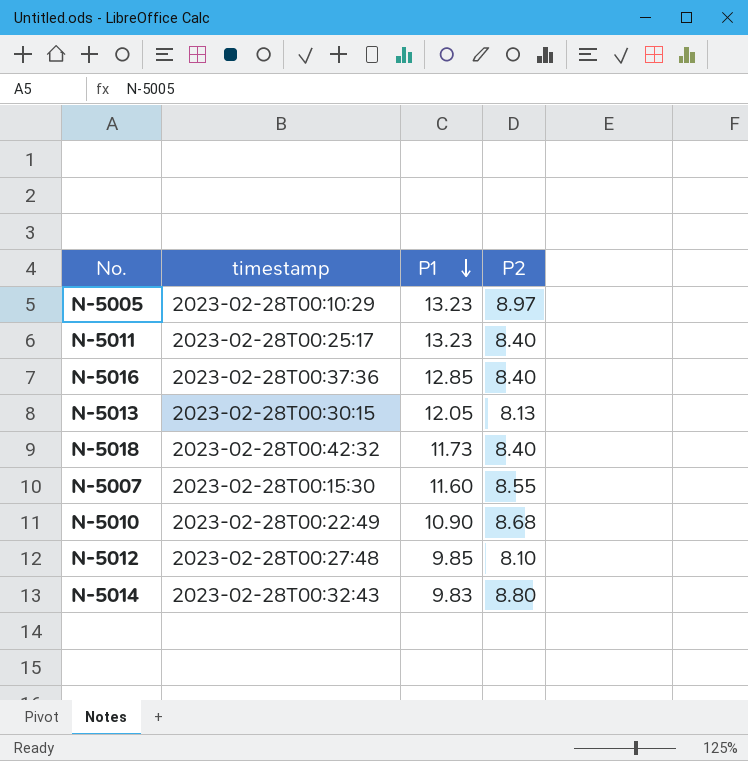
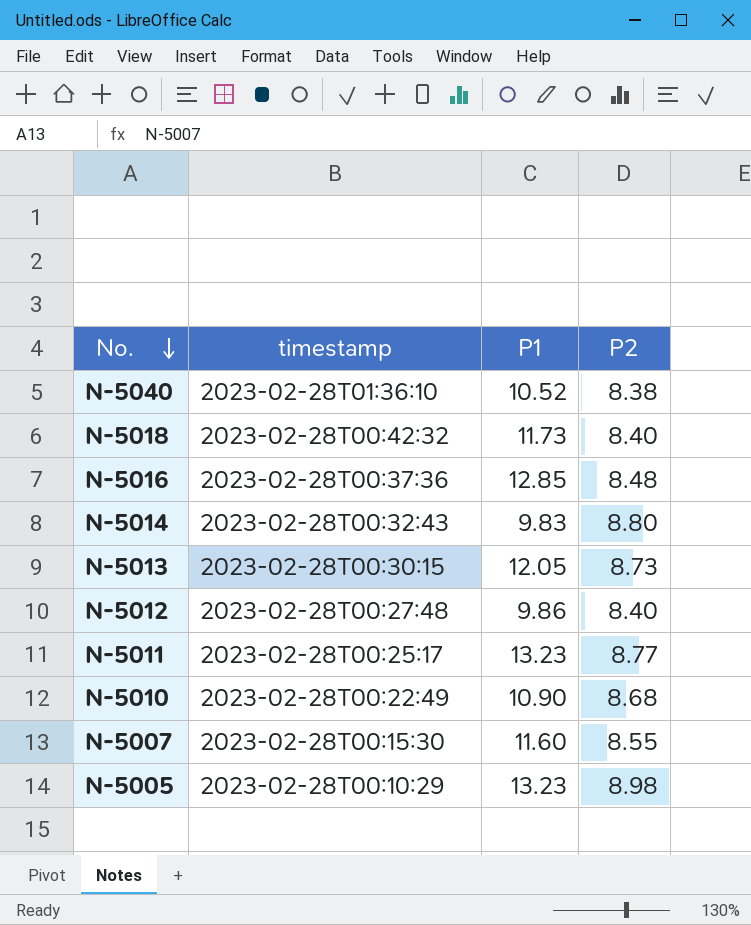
row order: P1 descending -> No. descending
row N-5040: none -> 2023-02-28T01:36:10 | 10.52 | 8.38
N-5016 | P2: 8.40 -> 8.48
N-5013 | P2: 8.13 -> 8.73
N-5012 | P1: 9.85 -> 9.86
N-5012 | P2: 8.10 -> 8.40
N-5011 | P2: 8.40 -> 8.77
N-5005 | P2: 8.97 -> 8.98

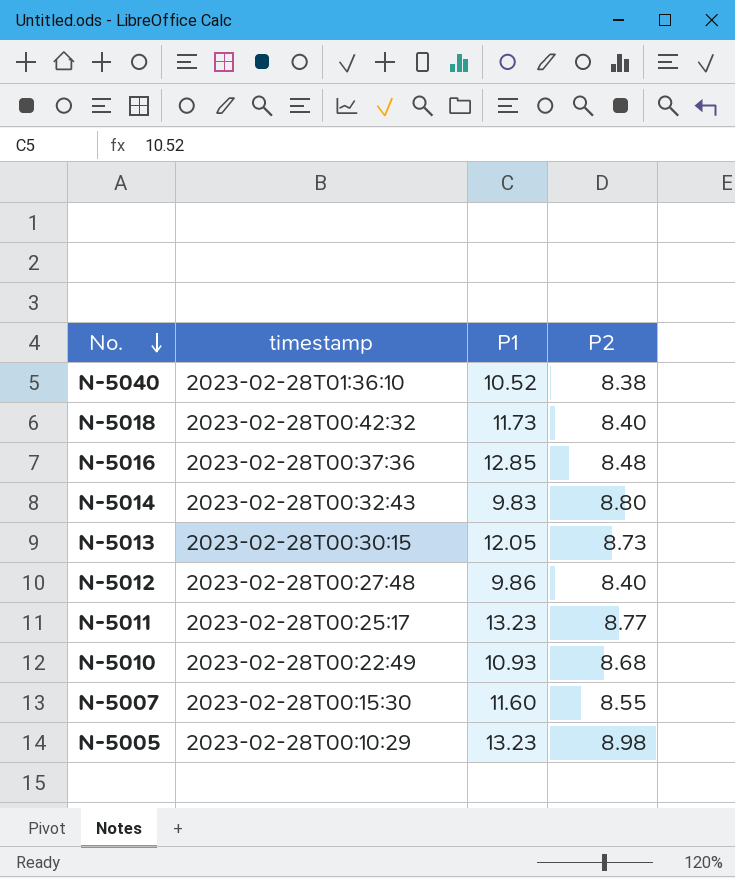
N-5010 | P1: 10.90 -> 10.93

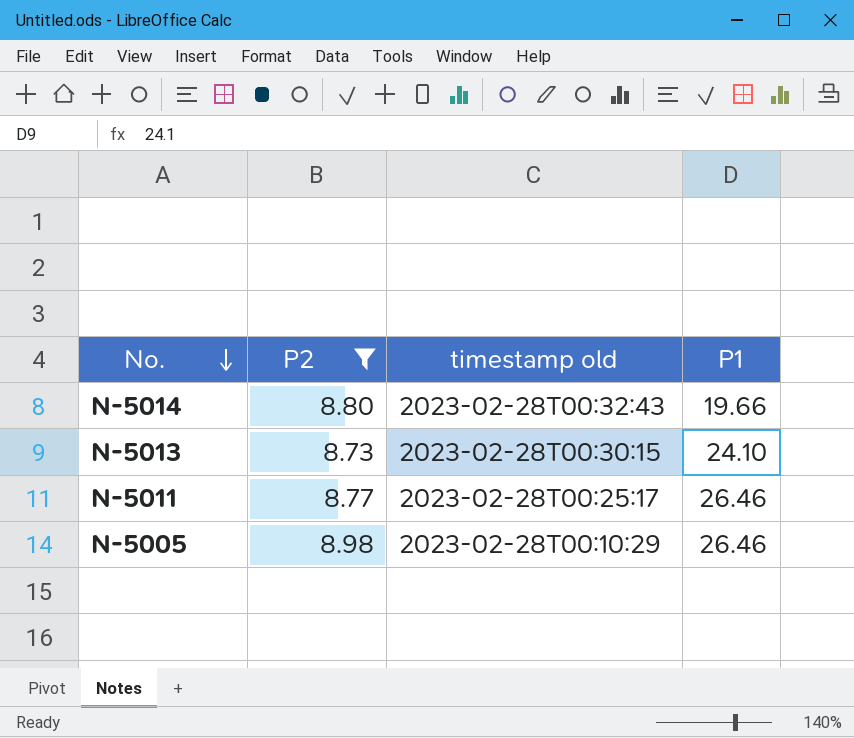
filter: none -> P2 >= 8.73
column P2 | position: 4 -> 2
column name: timestamp -> timestamp old
N-5014 | P1: 9.83 -> 19.66
N-5013 | P1: 12.05 -> 24.10
N-5011 | P1: 13.23 -> 26.46
N-5005 | P1: 13.23 -> 26.46

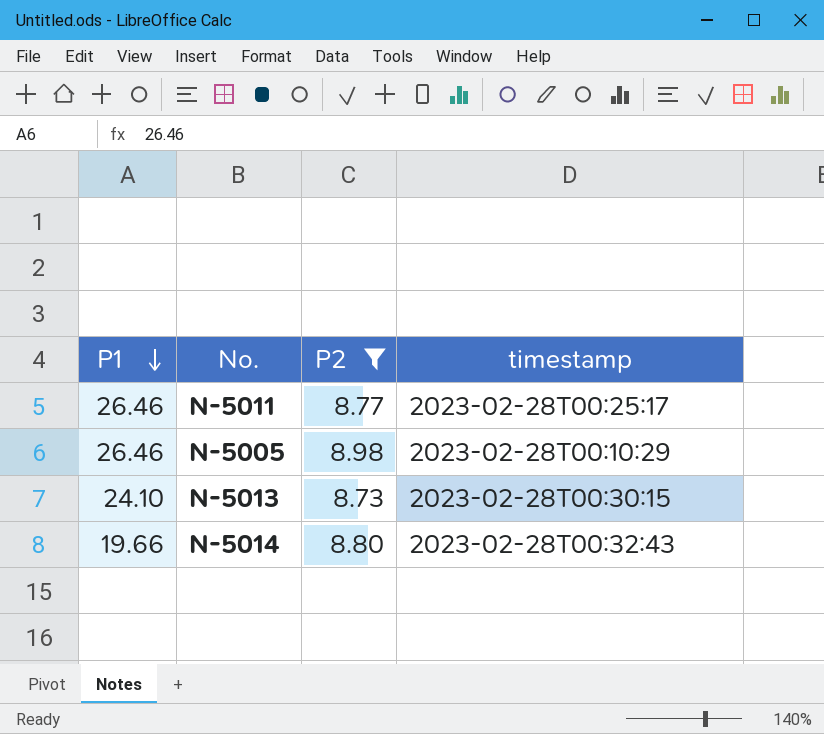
row order: No. descending -> P1 descending
column P1 | position: 4 -> 1
column name: timestamp old -> timestamp

